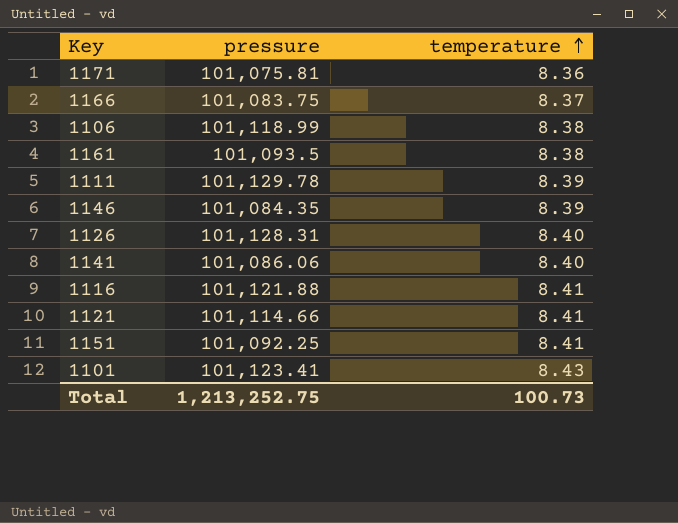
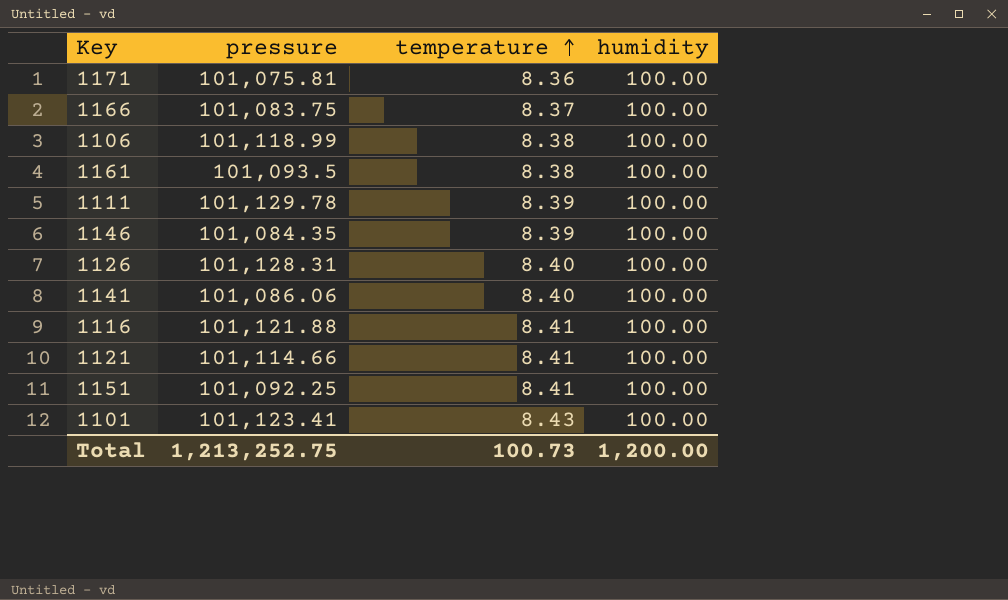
column humidity | position: none -> 4

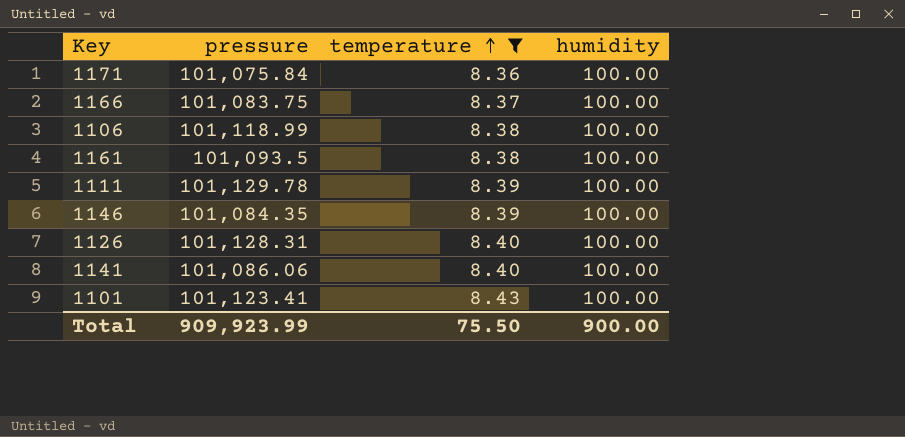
filter: none -> temperature != 8.41
1171 | pressure: 101,075.81 -> 101,075.84
Total | pressure: 1,213,252.75 -> 909,923.99
Total | temperature: 100.73 -> 75.50
Total | humidity: 1,200.00 -> 900.00

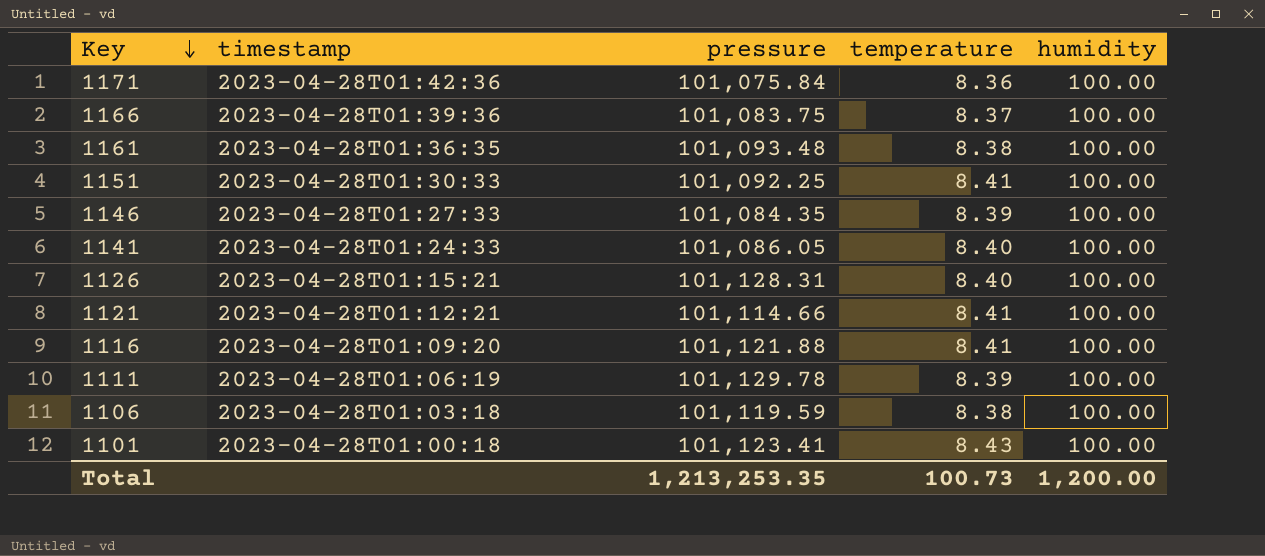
filter: temperature != 8.41 -> none
row order: temperature ascending -> Key descending
column timestamp | position: none -> 2
1161 | pressure: 101,093.5 -> 101,093.48
1141 | pressure: 101,086.06 -> 101,086.05
1106 | pressure: 101,118.99 -> 101,119.59
Total | pressure: 909,923.99 -> 1,213,253.35
Total | temperature: 75.50 -> 100.73
Total | humidity: 900.00 -> 1,200.00

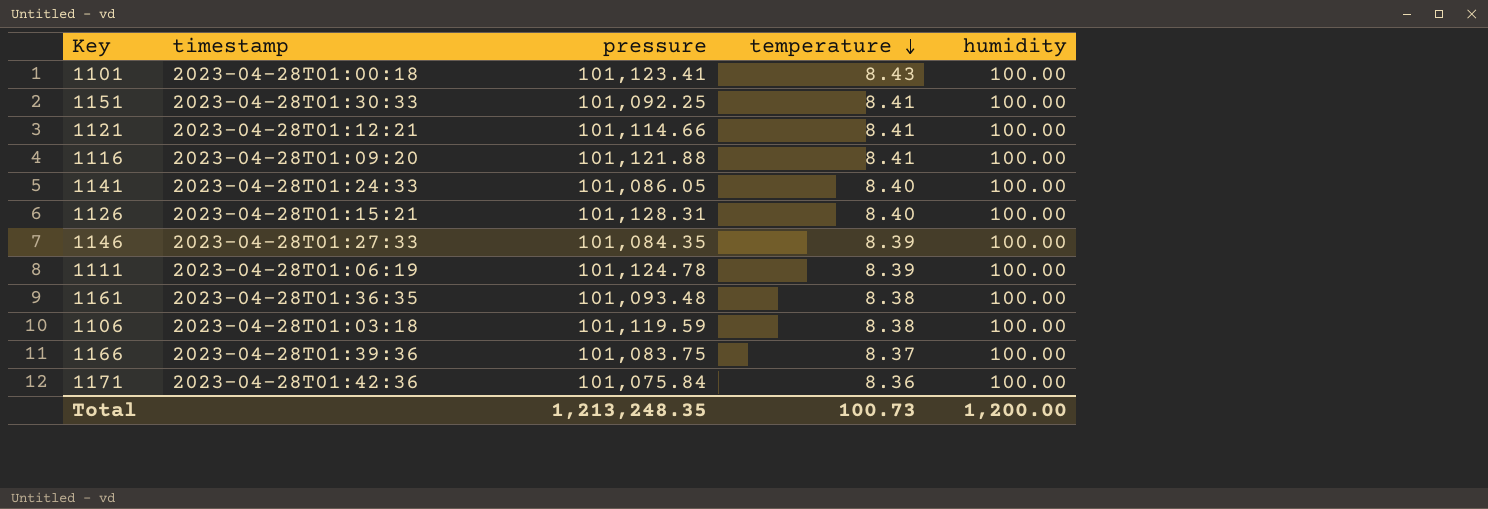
row order: Key descending -> temperature descending
1111 | pressure: 101,129.78 -> 101,124.78
Total | pressure: 1,213,253.35 -> 1,213,248.35

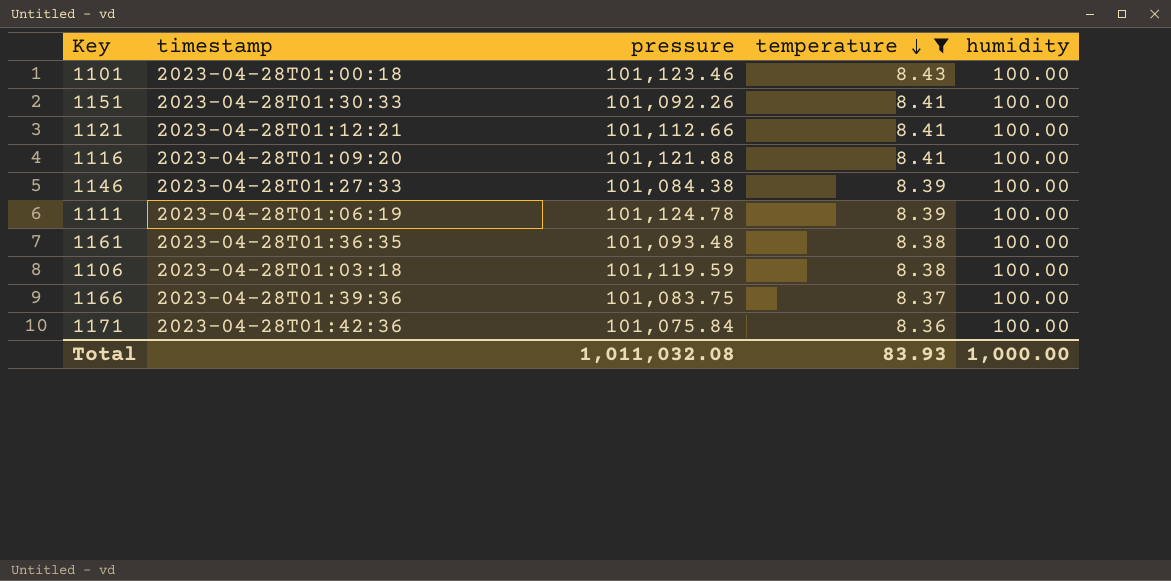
filter: none -> temperature != 8.40
1101 | pressure: 101,123.41 -> 101,123.46
1151 | pressure: 101,092.25 -> 101,092.26
1121 | pressure: 101,114.66 -> 101,112.66
1146 | pressure: 101,084.35 -> 101,084.38
Total | pressure: 1,213,248.35 -> 1,011,032.08
Total | temperature: 100.73 -> 83.93
Total | humidity: 1,200.00 -> 1,000.00

